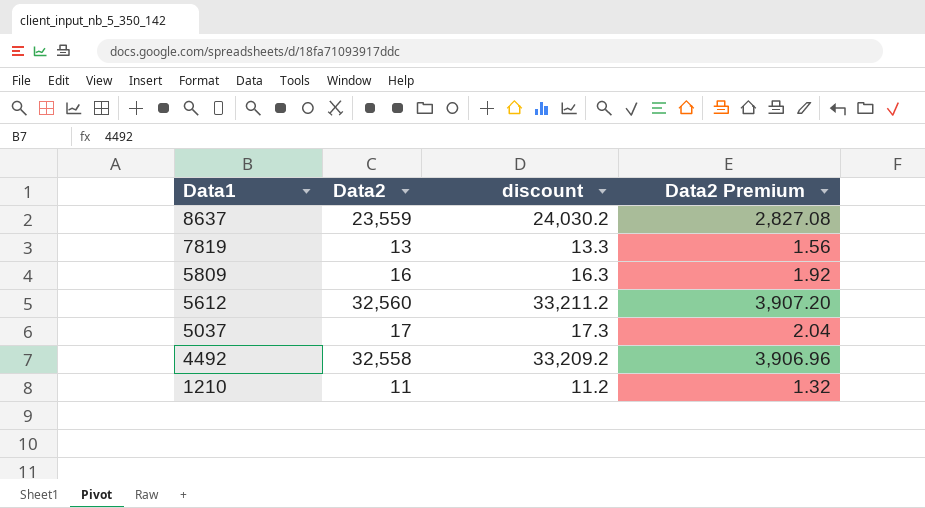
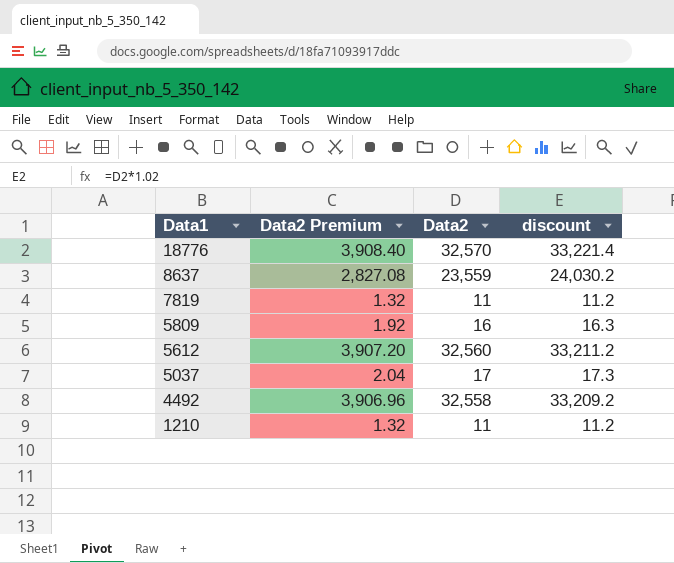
column Data2 Premium | position: 4 -> 2
row 18776: none -> 3,908.40 | 32,570 | 33,221.4
7819 | Data2 Premium: 1.56 -> 1.32
7819 | Data2: 13 -> 11
7819 | discount: 13.3 -> 11.2

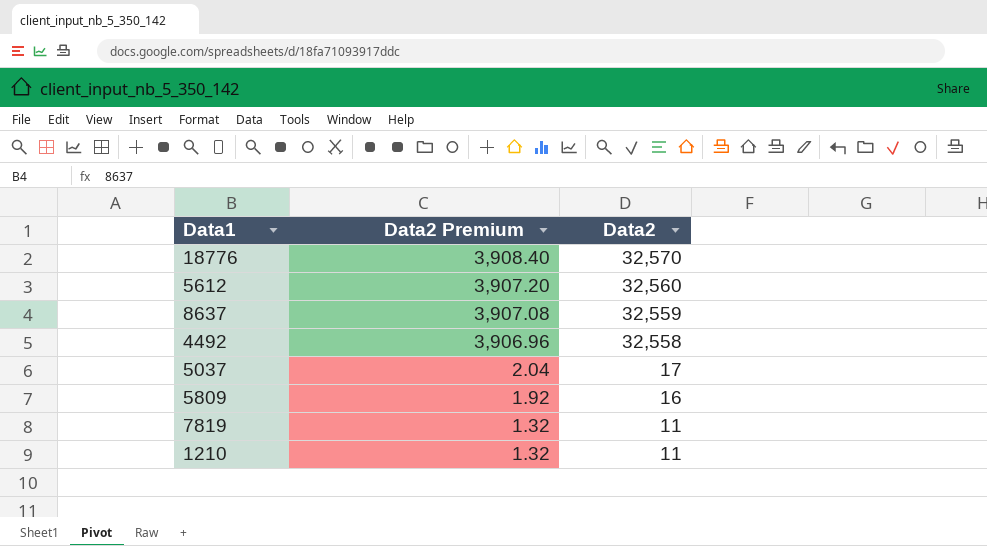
row order: Data1 descending -> Data2 Premium descending
column discount | formula: [Data2] * 1.02 -> none
8637 | Data2 Premium: 2,827.08 -> 3,907.08
8637 | Data2: 23,559 -> 32,559

